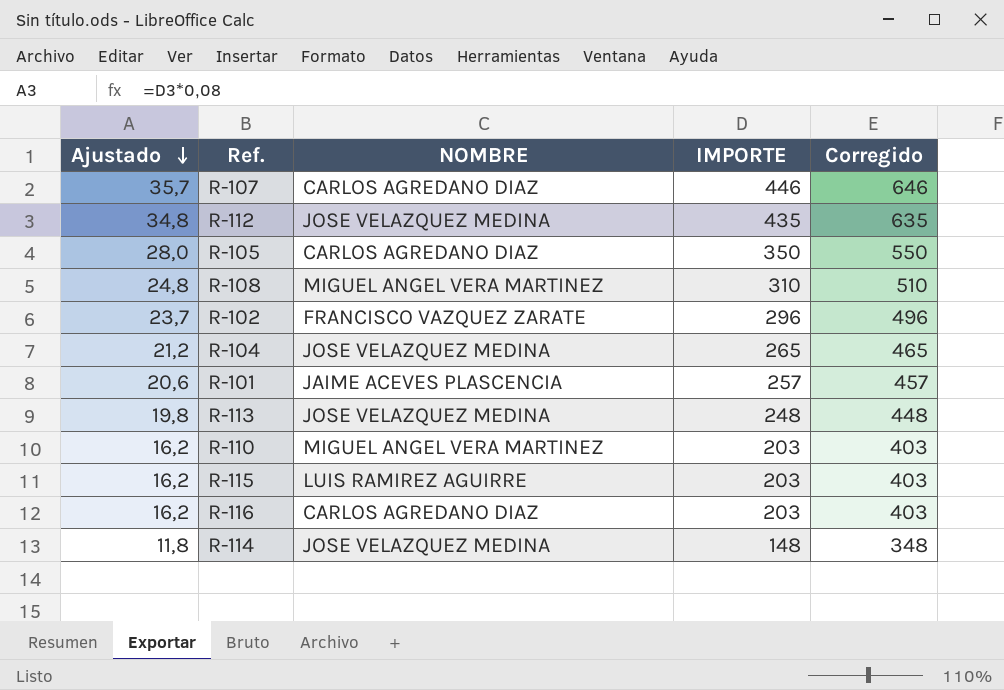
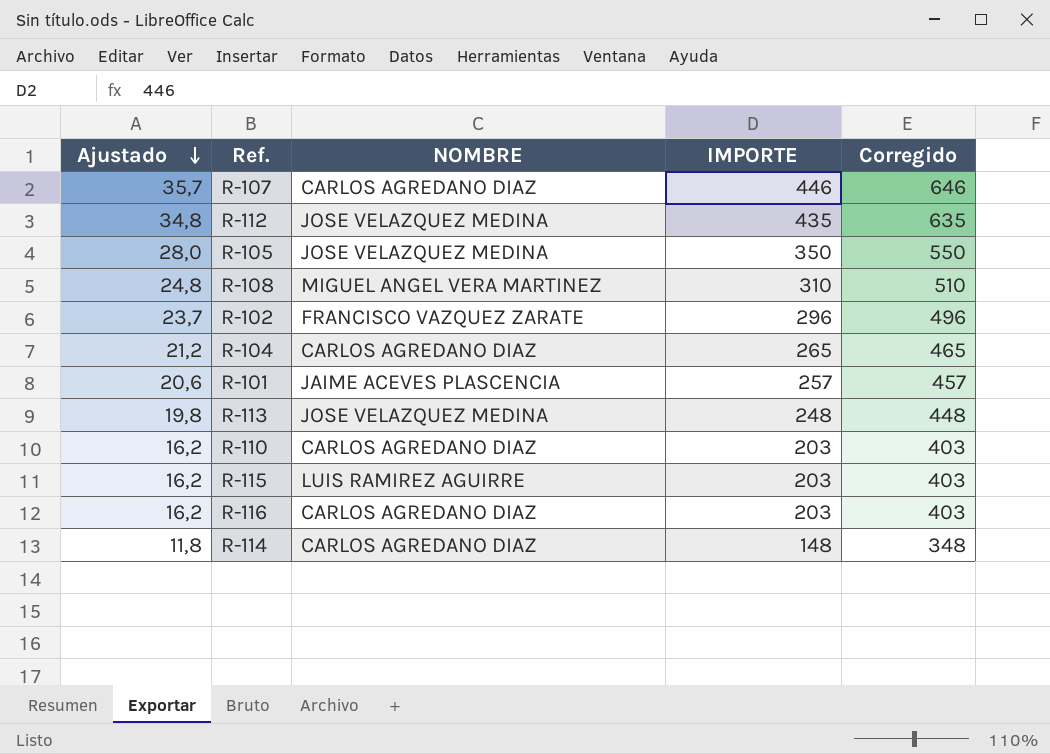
R-105 | NOMBRE: CARLOS AGREDANO DIAZ -> JOSE VELAZQUEZ MEDINA
R-104 | NOMBRE: JOSE VELAZQUEZ MEDINA -> CARLOS AGREDANO DIAZ
R-110 | NOMBRE: MIGUEL ANGEL VERA MARTINEZ -> CARLOS AGREDANO DIAZ
R-114 | NOMBRE: JOSE VELAZQUEZ MEDINA -> CARLOS AGREDANO DIAZ

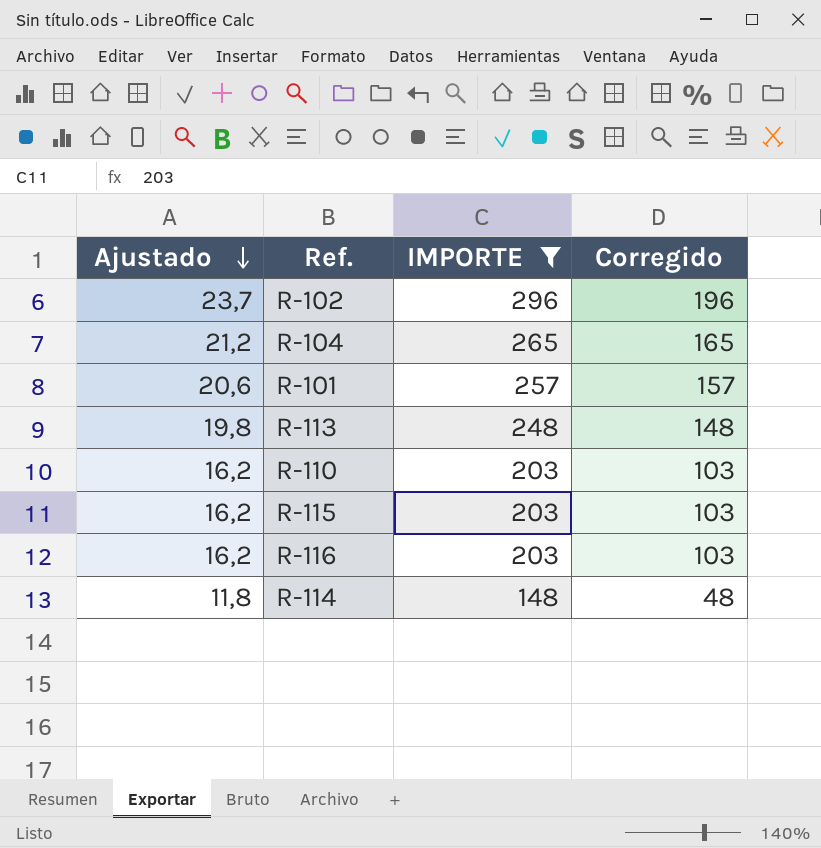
filter: none -> IMPORTE <= 296
column NOMBRE | position: 3 -> none
column Corregido | formula: [IMPORTE] + 200 -> [IMPORTE] - 100

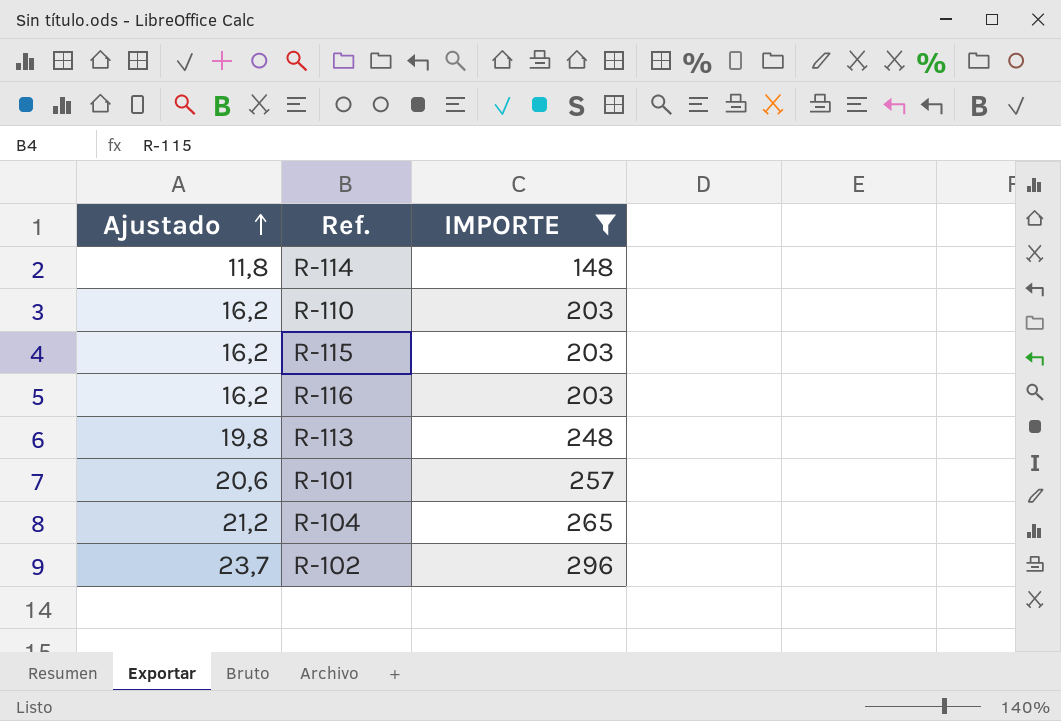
row order: Ajustado descending -> Ajustado ascending
column Corregido | formula: [IMPORTE] - 100 -> none

